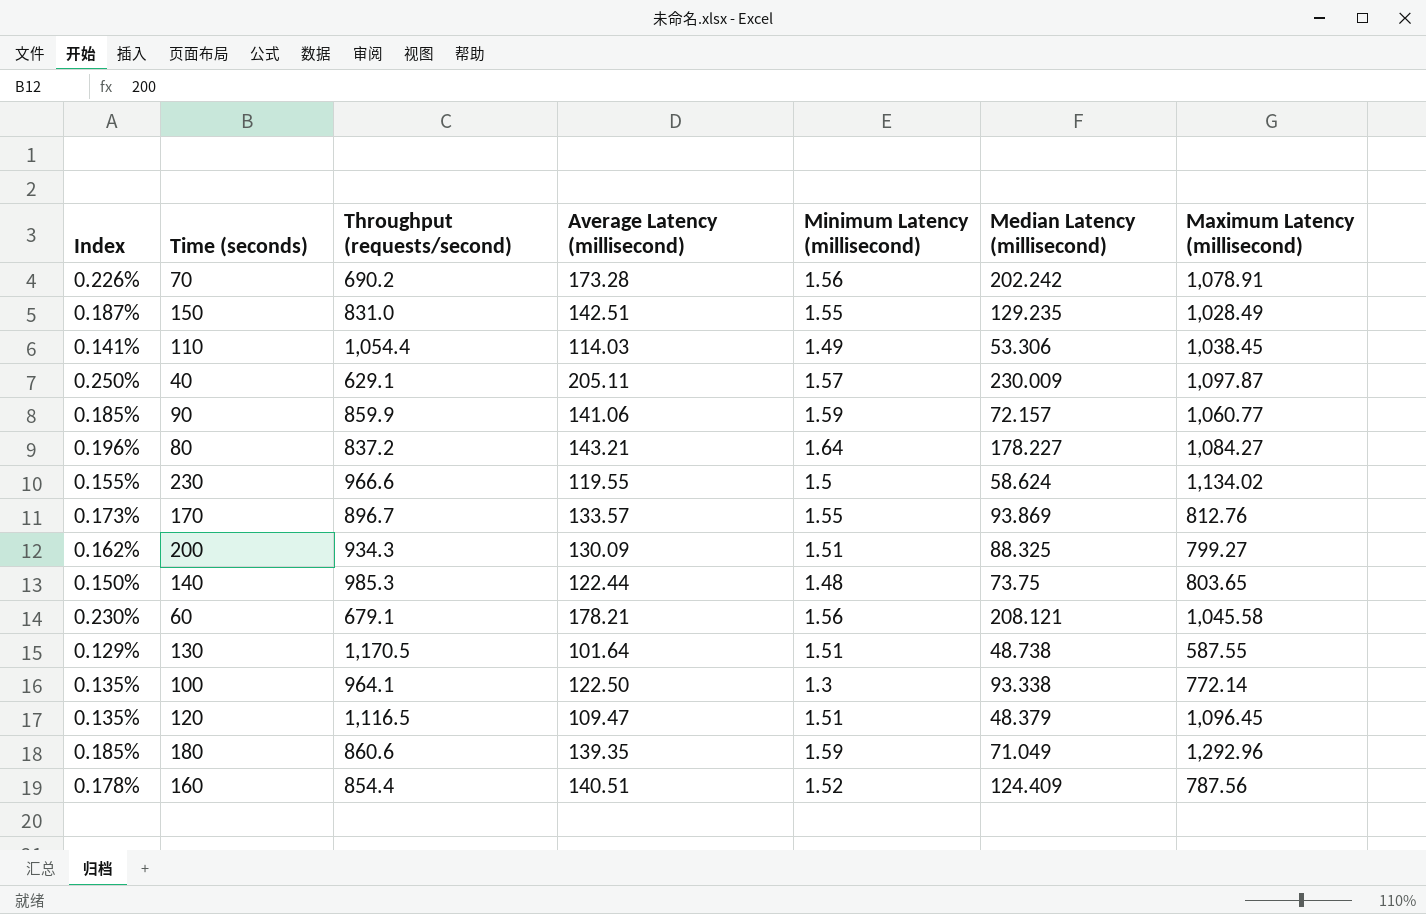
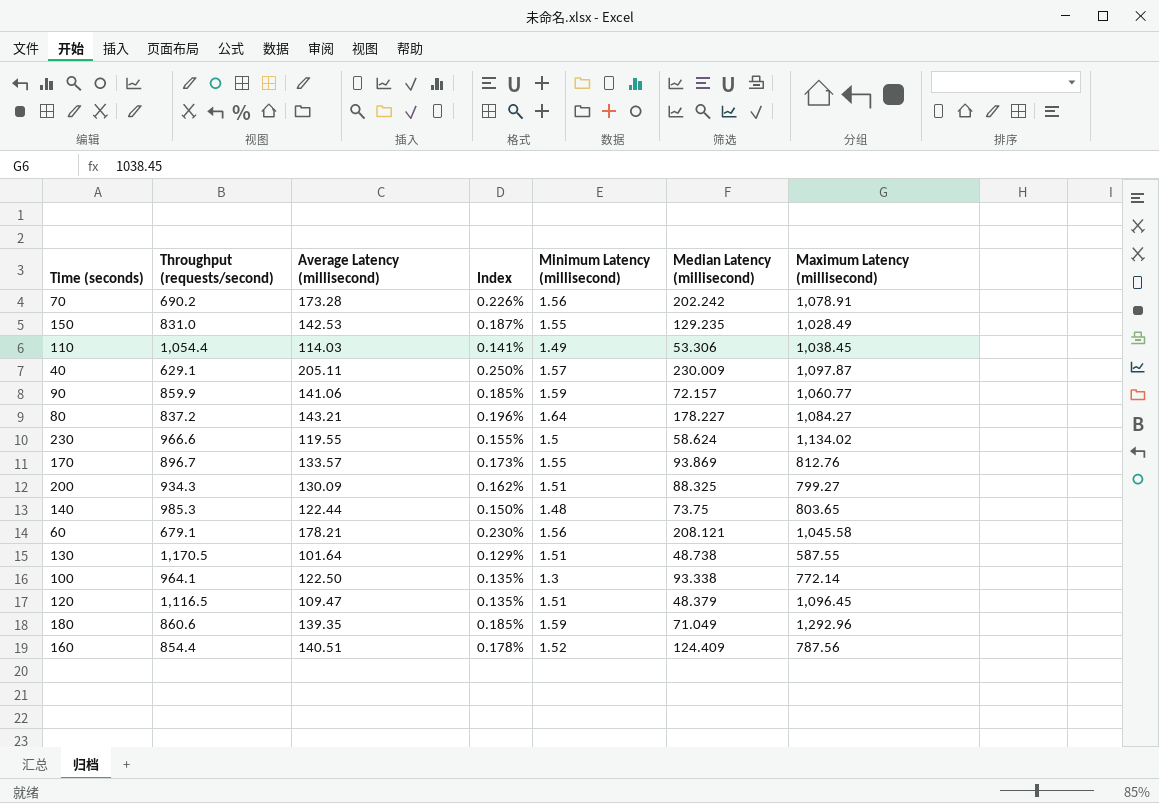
column Index | position: 1 -> 4
150 | Average Latency (millisecond): 142.51 -> 142.53

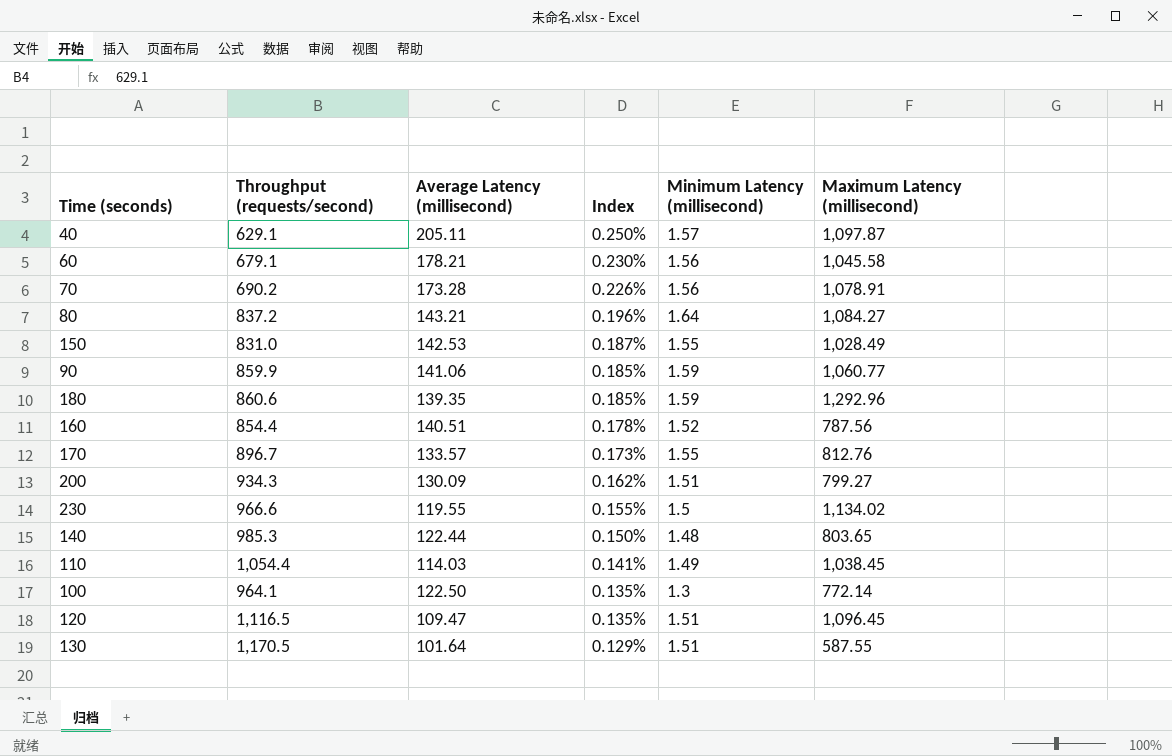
row order: none -> Index descending
column Median Latency (millisecond) | position: 6 -> none

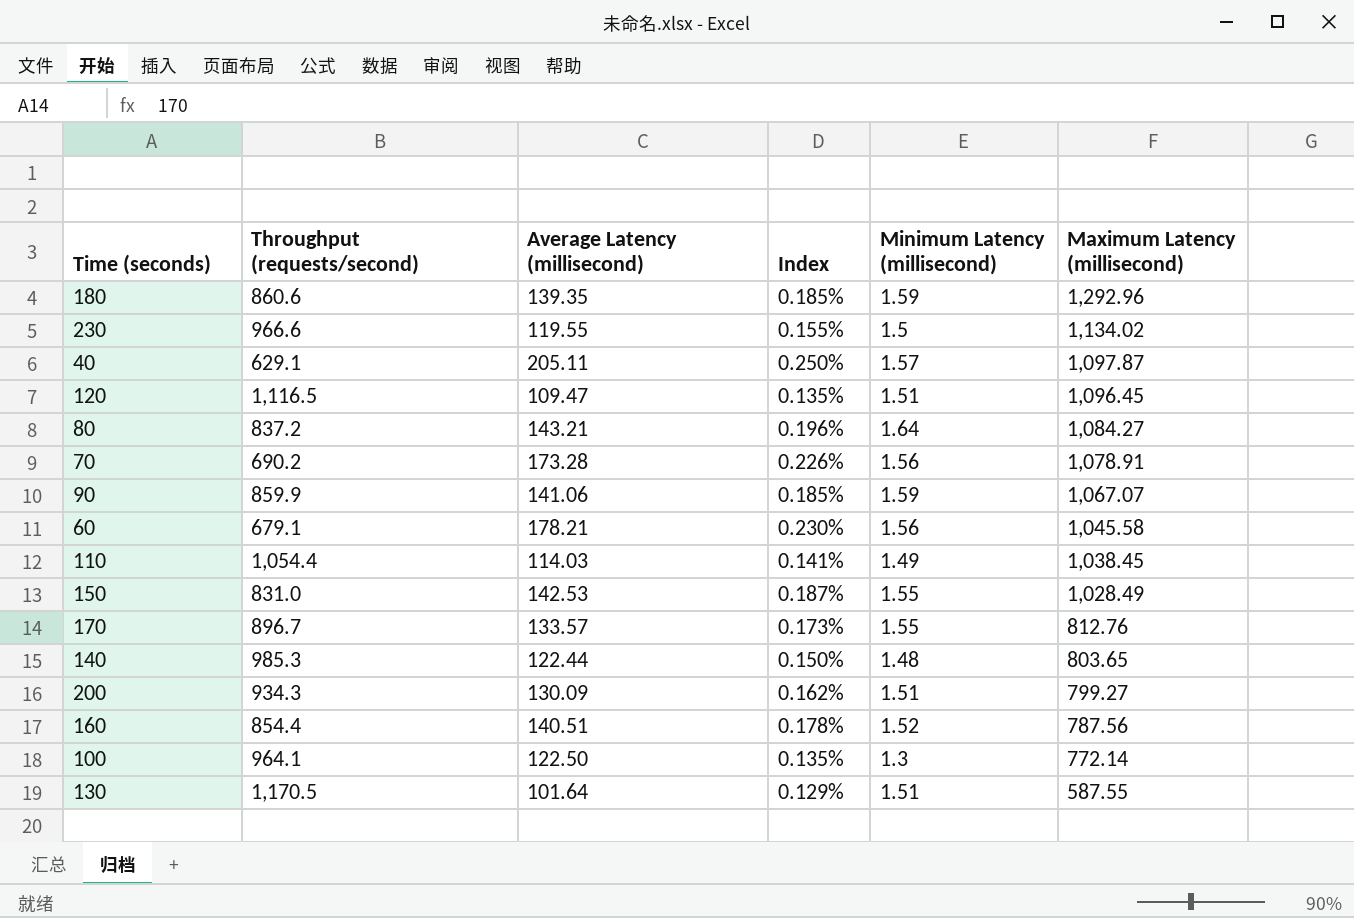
row order: Index descending -> Maximum Latency (millisecond) descending
90 | Maximum Latency (millisecond): 1,060.77 -> 1,067.07

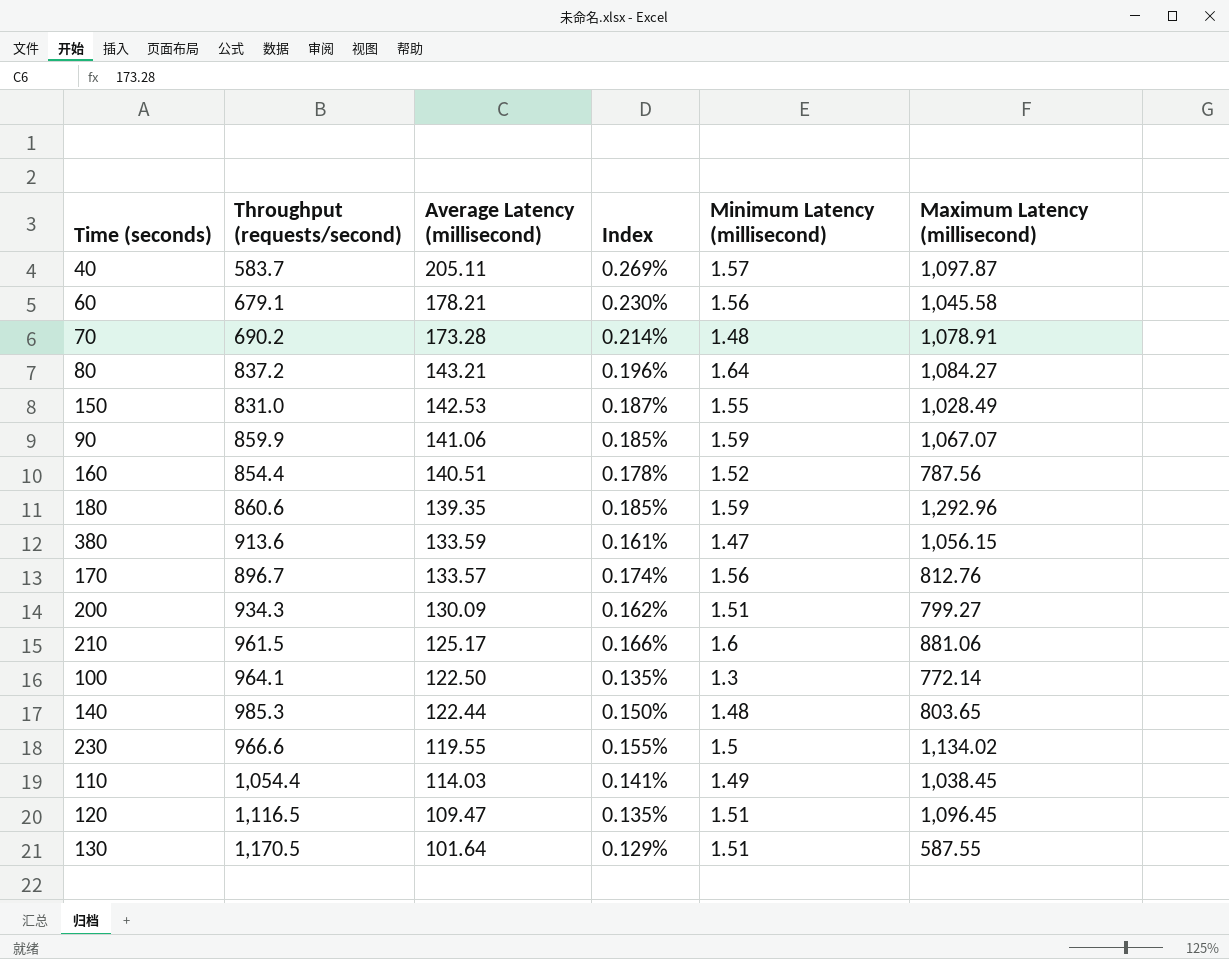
row order: Maximum Latency (millisecond) descending -> Average Latency (millisecond) descending
40 | Throughput (requests/second): 629.1 -> 583.7
40 | Index: 0.250% -> 0.269%
70 | Index: 0.226% -> 0.214%
70 | Minimum Latency (millisecond): 1.56 -> 1.48
row 380: none -> 913.6 | 133.59 | 0.161% | 1.47 | 1,056.15
170 | Index: 0.173% -> 0.174%
170 | Minimum Latency (millisecond): 1.55 -> 1.56
row 210: none -> 961.5 | 125.17 | 0.166% | 1.6 | 881.06

